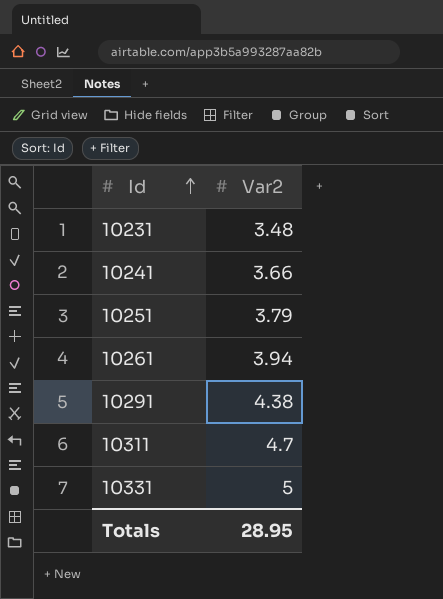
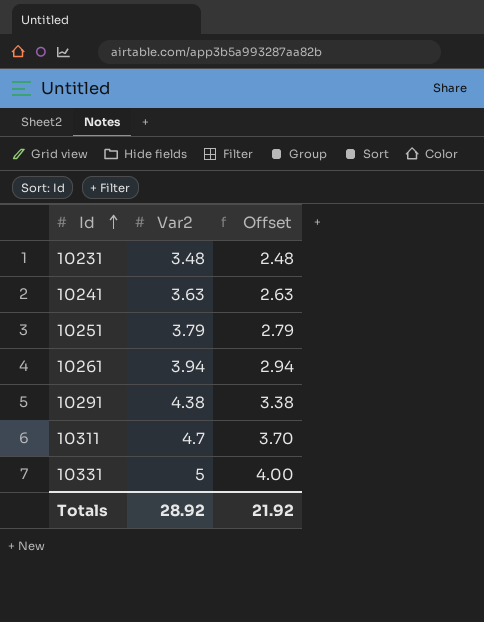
column Offset | formula: none -> [Var2] - 1
10241 | Var2: 3.66 -> 3.63
Totals | Var2: 28.95 -> 28.92

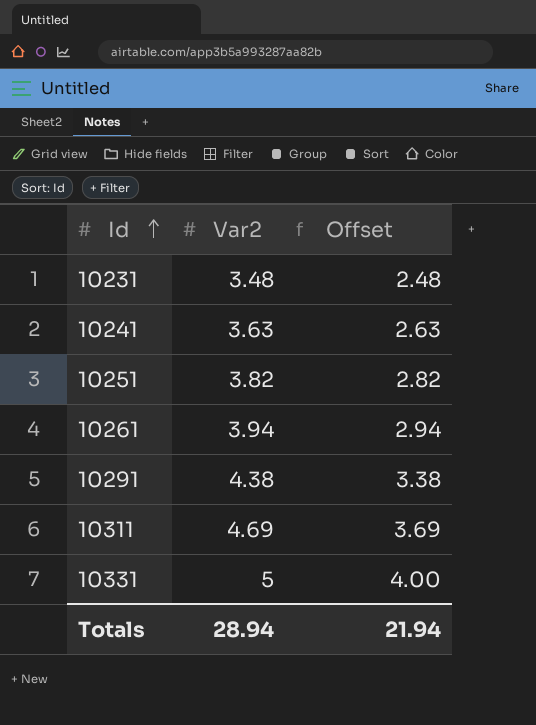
10251 | Var2: 3.79 -> 3.82
10251 | Offset: 2.79 -> 2.82
10311 | Var2: 4.7 -> 4.69
10311 | Offset: 3.70 -> 3.69
Totals | Var2: 28.92 -> 28.94
Totals | Offset: 21.92 -> 21.94

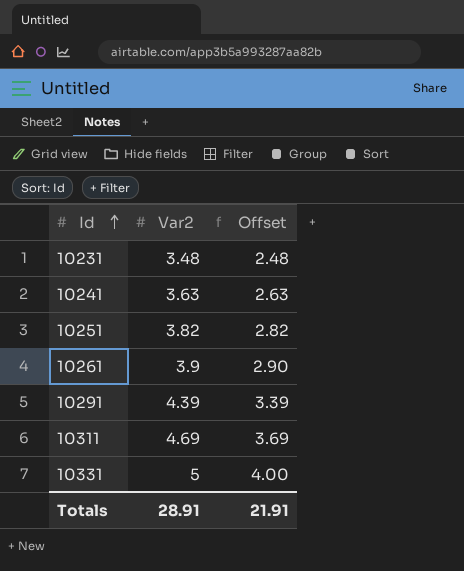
10261 | Var2: 3.94 -> 3.9
10261 | Offset: 2.94 -> 2.90
10291 | Var2: 4.38 -> 4.39
10291 | Offset: 3.38 -> 3.39
Totals | Var2: 28.94 -> 28.91
Totals | Offset: 21.94 -> 21.91

